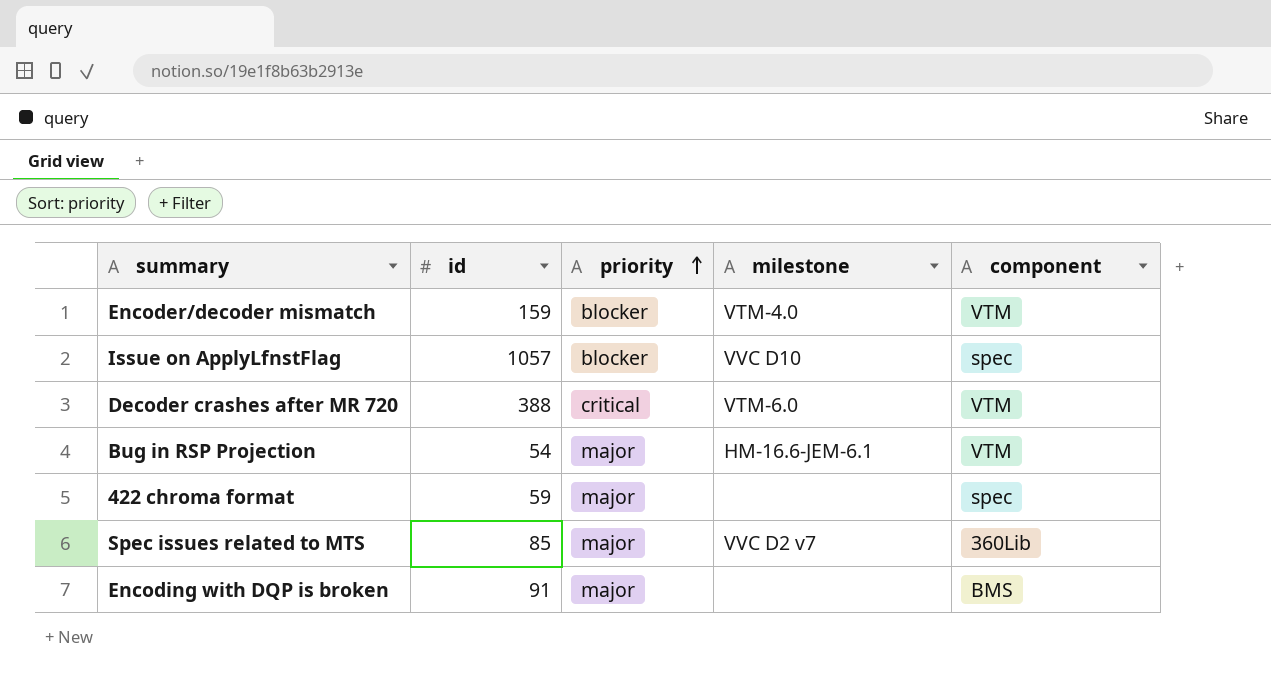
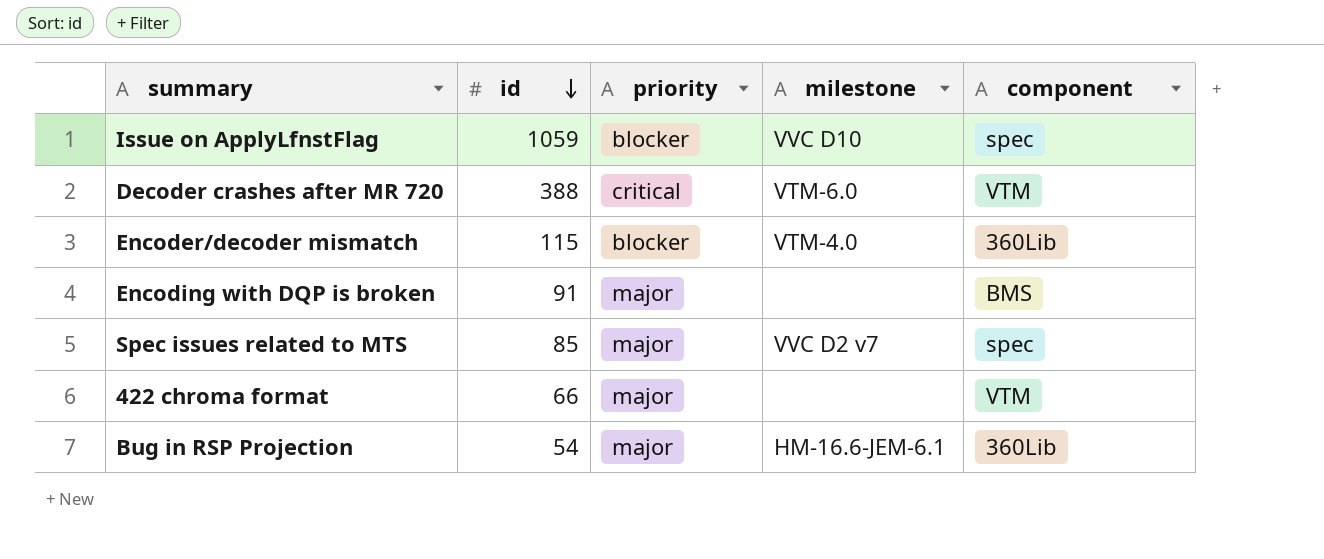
row order: priority ascending -> id descending
Issue on ApplyLfnstFlag | id: 1057 -> 1059
Encoder/decoder mismatch | id: 159 -> 115
Encoder/decoder mismatch | component: VTM -> 360Lib
Spec issues related to MTS | component: 360Lib -> spec
422 chroma format | id: 59 -> 66
422 chroma format | component: spec -> VTM
Bug in RSP Projection | component: VTM -> 360Lib

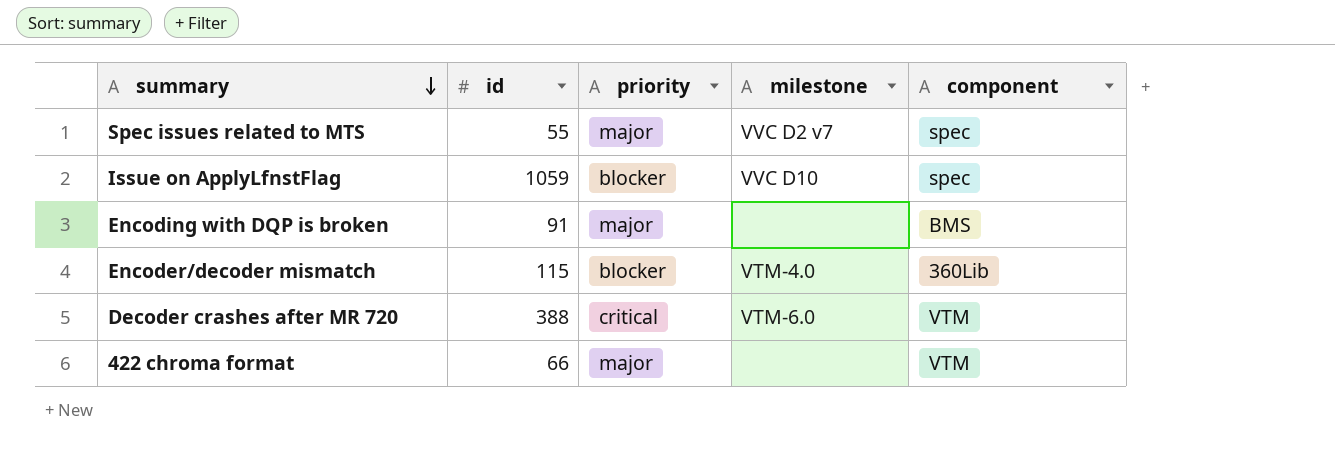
row order: id descending -> summary descending
row Bug in RSP Projection: 54 | major | HM-16.6-JEM-6.1 | 360Lib -> none
Spec issues related to MTS | id: 85 -> 55

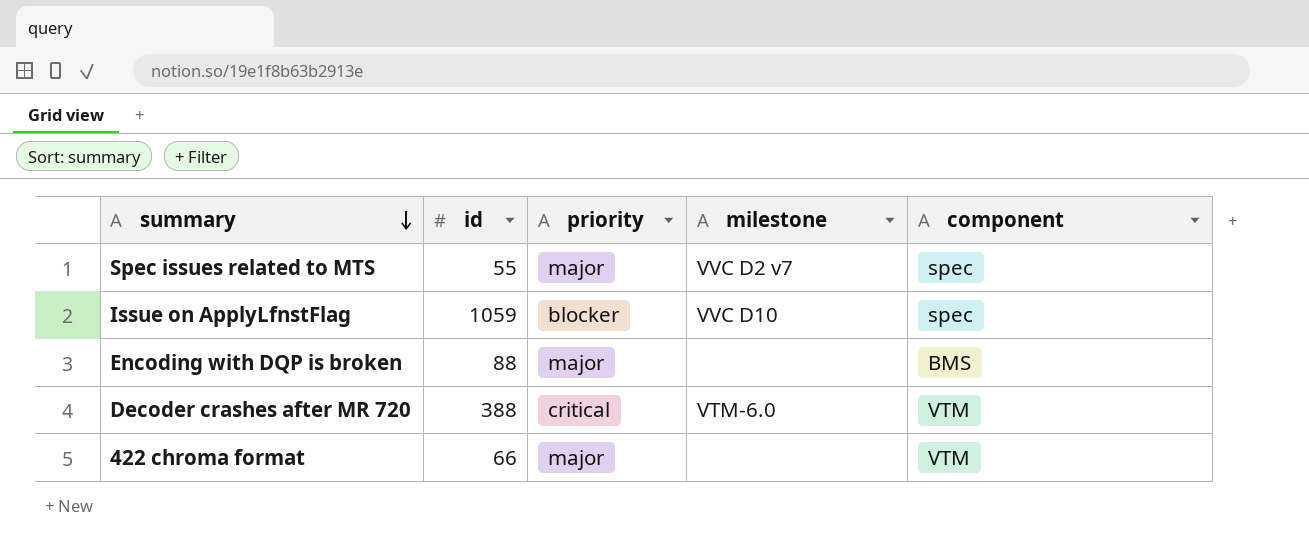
row Encoder/decoder mismatch: 115 | blocker | VTM-4.0 | 360Lib -> none
Encoding with DQP is broken | id: 91 -> 88

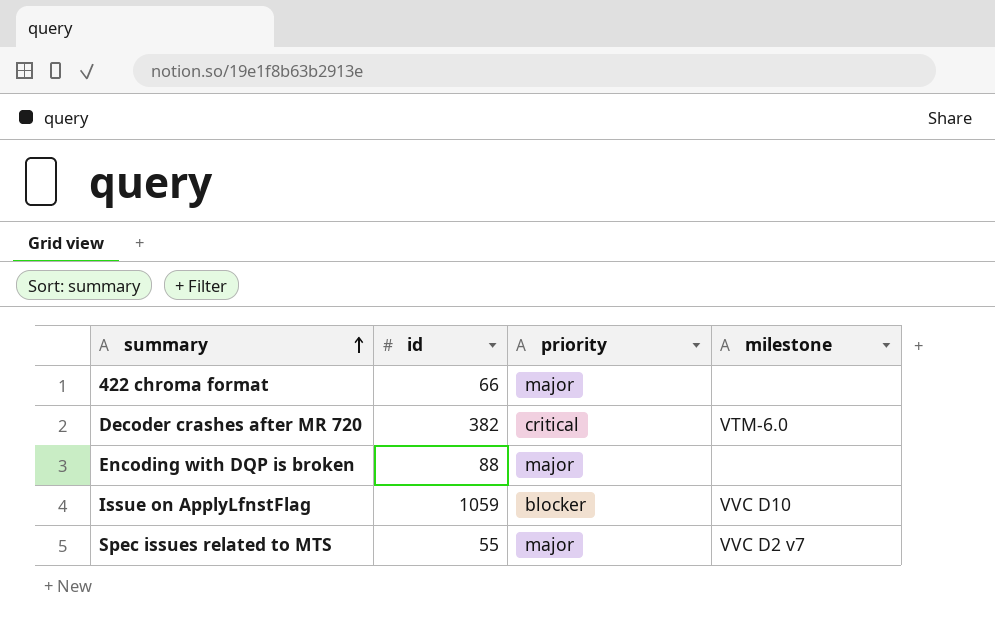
row order: summary descending -> summary ascending
column component | position: 5 -> none
Decoder crashes after MR 720 | id: 388 -> 382

